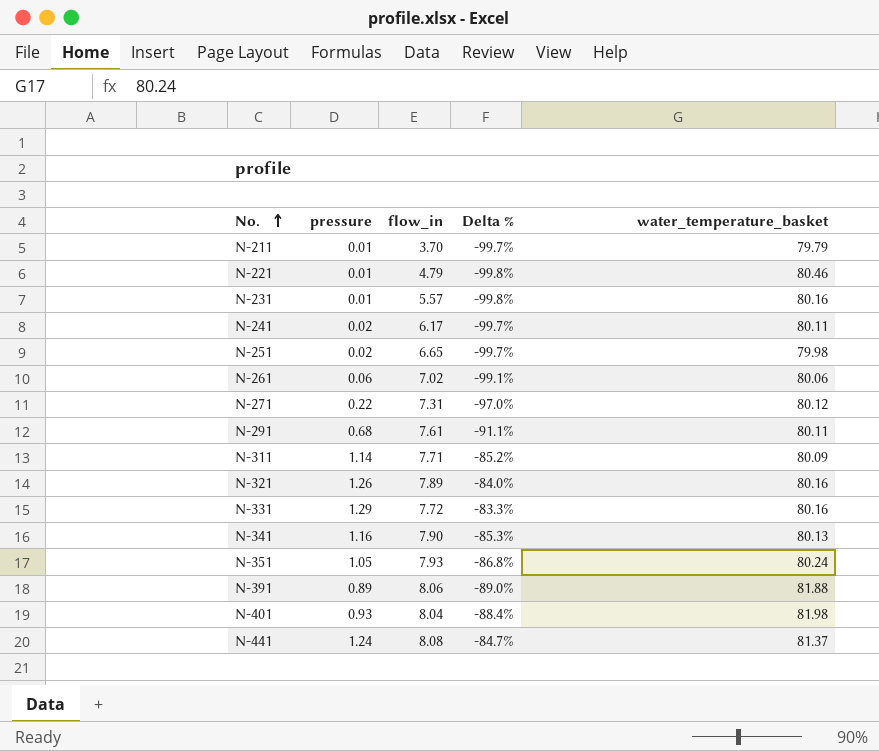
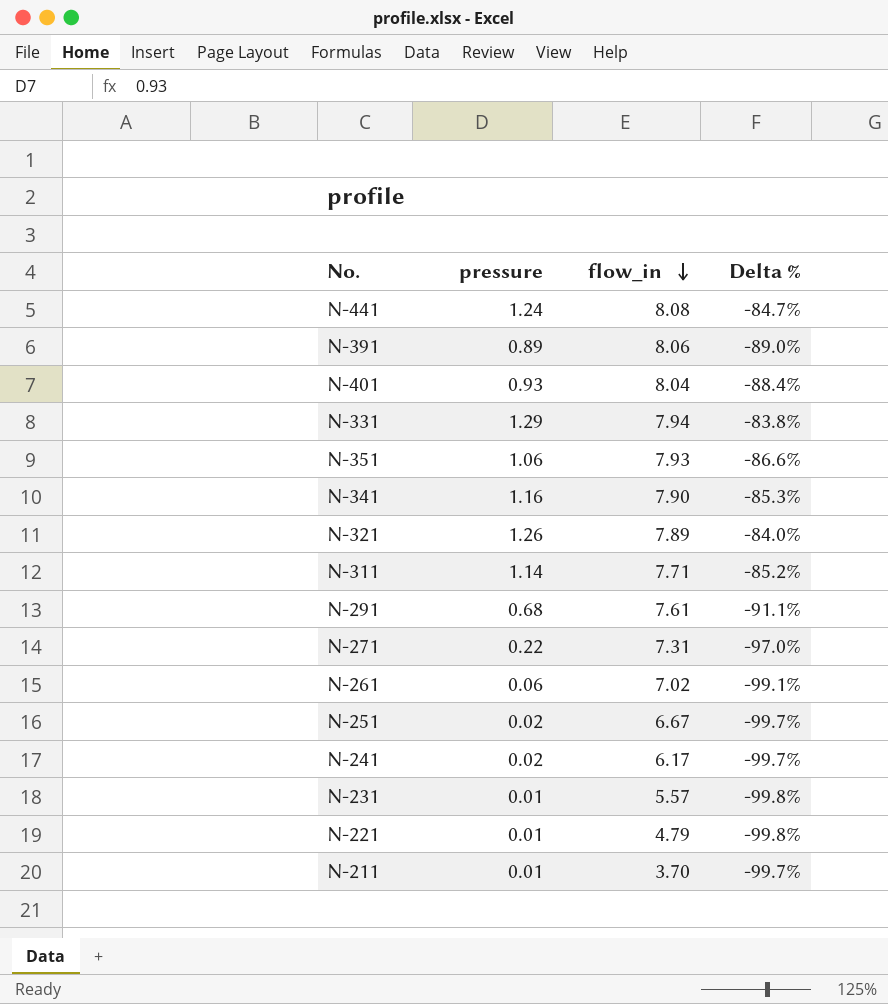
row order: No. ascending -> flow_in descending
column water_temperature_basket | position: 5 -> none
N-331 | flow_in: 7.72 -> 7.94
N-331 | Delta %: -83.3% -> -83.8%
N-351 | pressure: 1.05 -> 1.06
N-351 | Delta %: -86.8% -> -86.6%
N-251 | flow_in: 6.65 -> 6.67

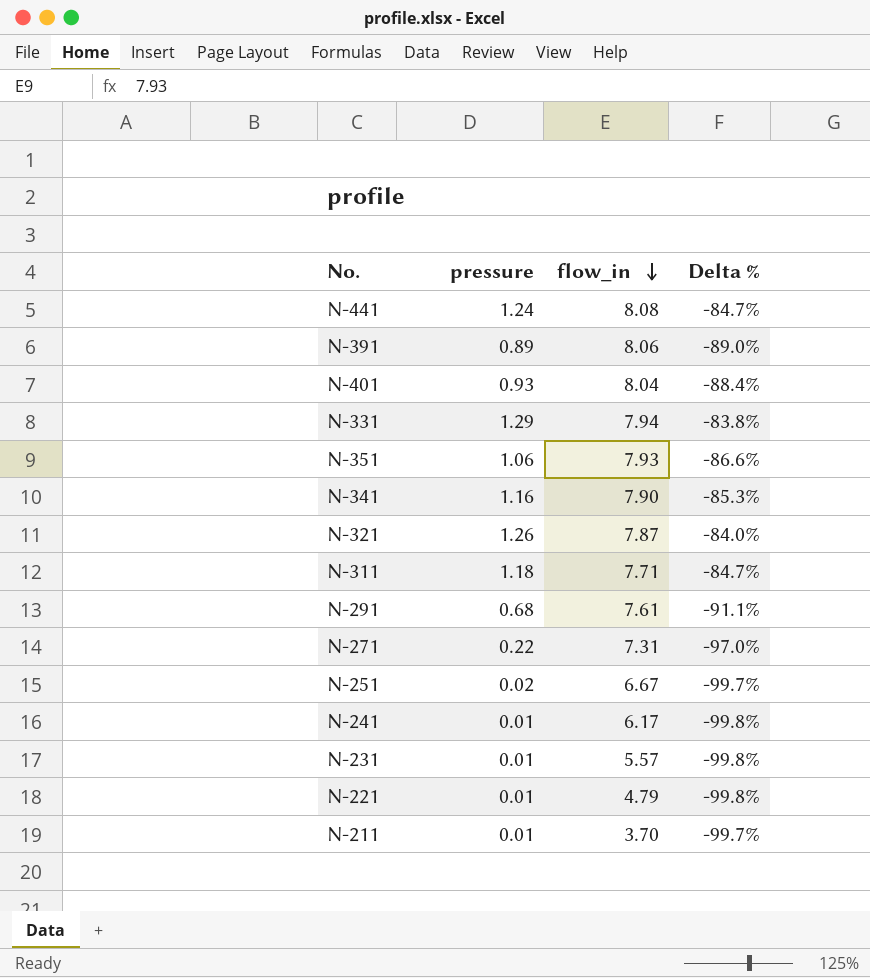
row N-261: 0.06 | 7.02 | -99.1% -> none
N-321 | flow_in: 7.89 -> 7.87
N-311 | pressure: 1.14 -> 1.18
N-311 | Delta %: -85.2% -> -84.7%
N-241 | pressure: 0.02 -> 0.01
N-241 | Delta %: -99.7% -> -99.8%

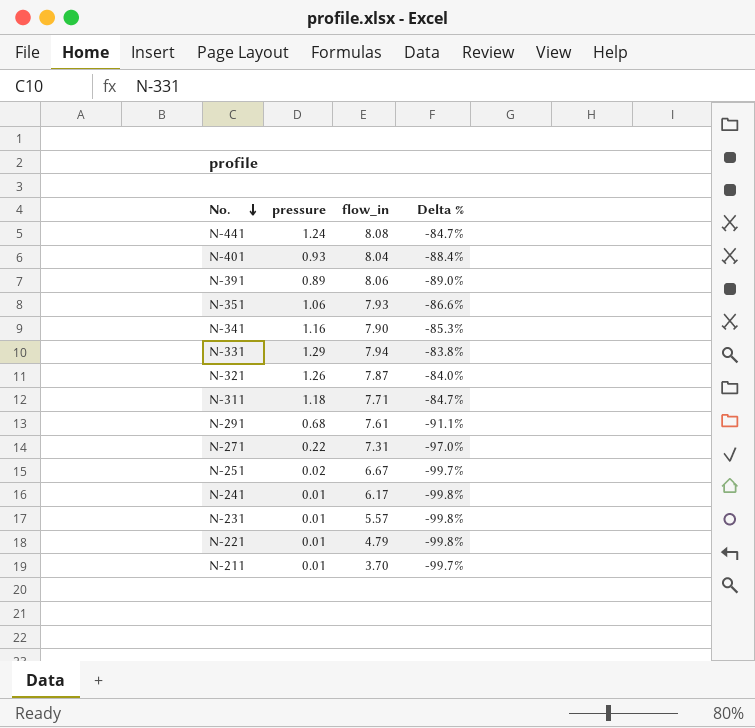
row order: flow_in descending -> No. descending

